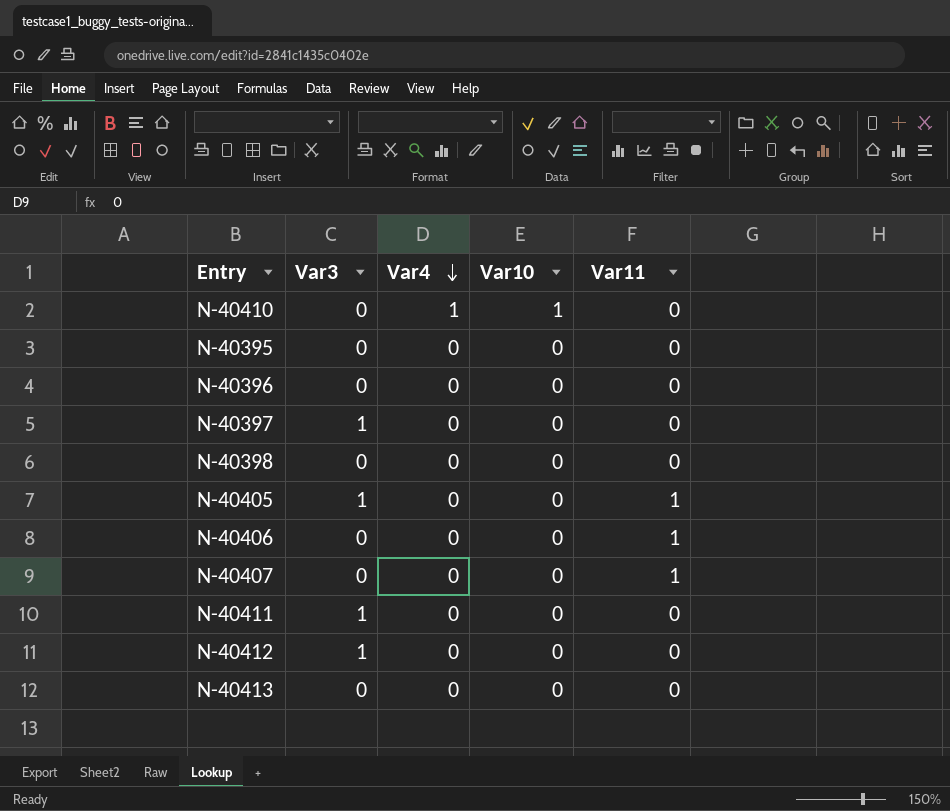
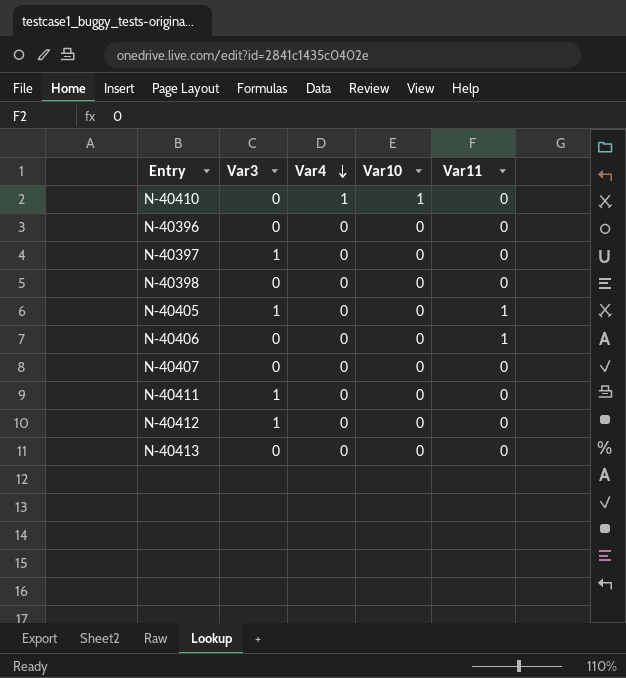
row N-40395: 0 | 0 | 0 | 0 -> none
N-40407 | Var11: 1 -> 0

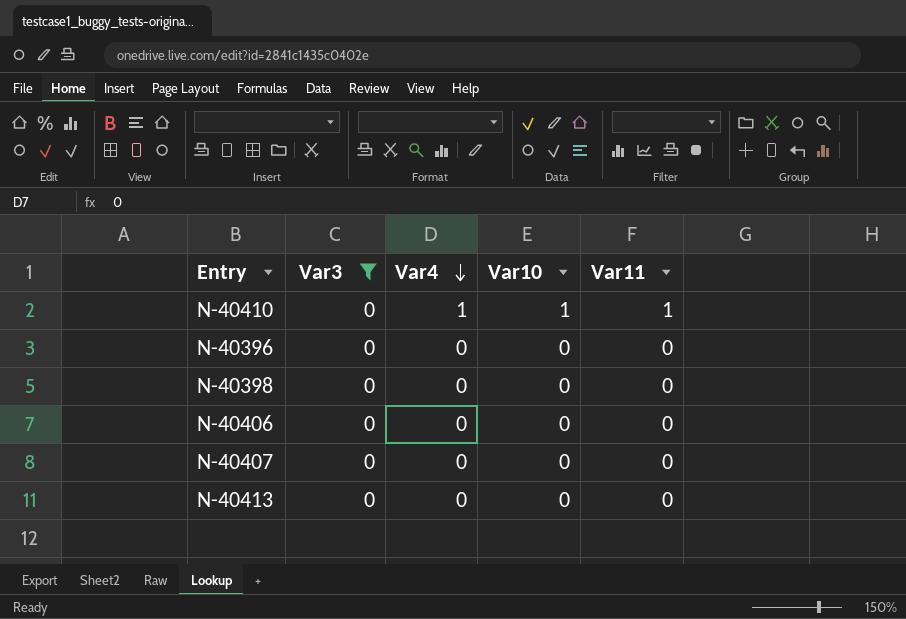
filter: none -> Var3 = 0
N-40410 | Var11: 0 -> 1
N-40406 | Var11: 1 -> 0

